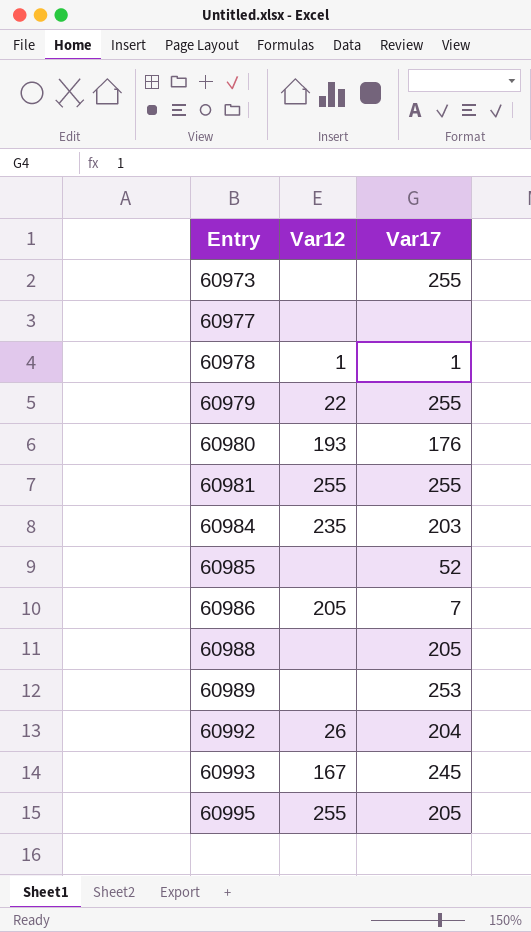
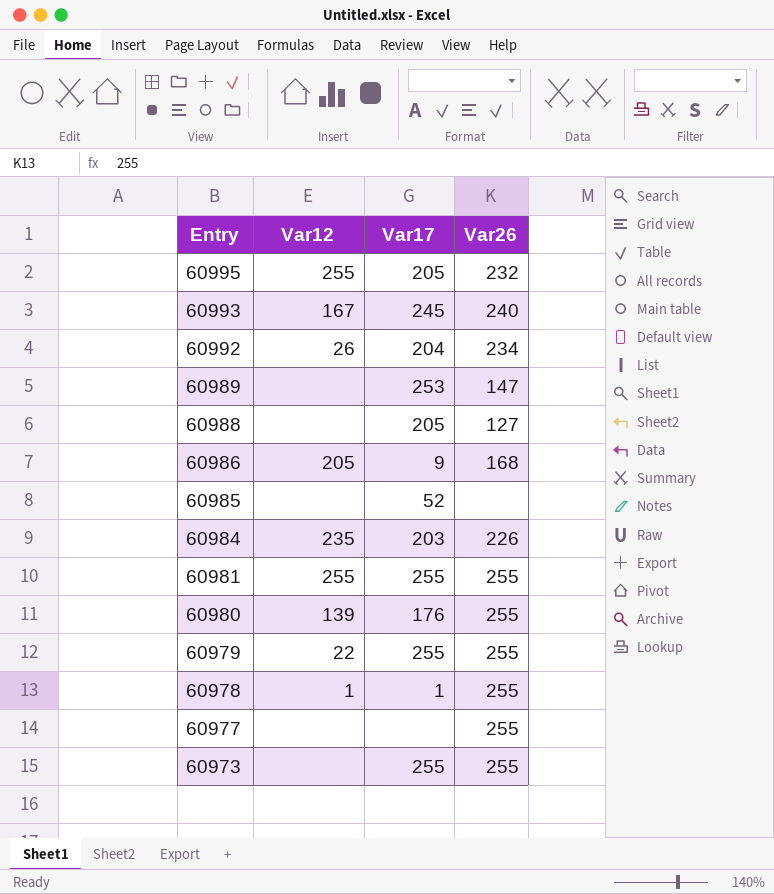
row order: Entry ascending -> Entry descending
column Var26 | position: none -> 4
60986 | Var17: 7 -> 9
60980 | Var12: 193 -> 139

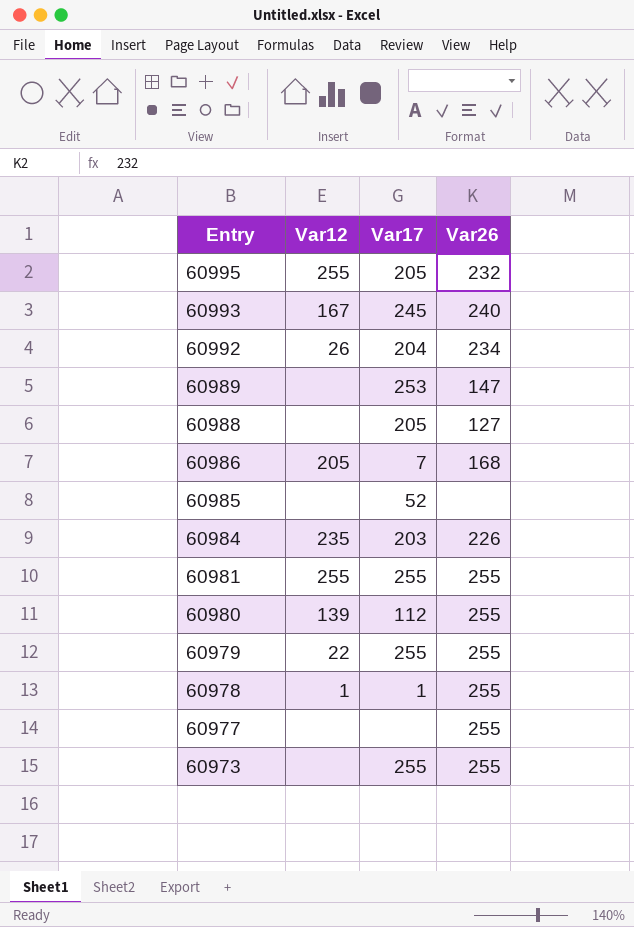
60986 | Var17: 9 -> 7
60980 | Var17: 176 -> 112

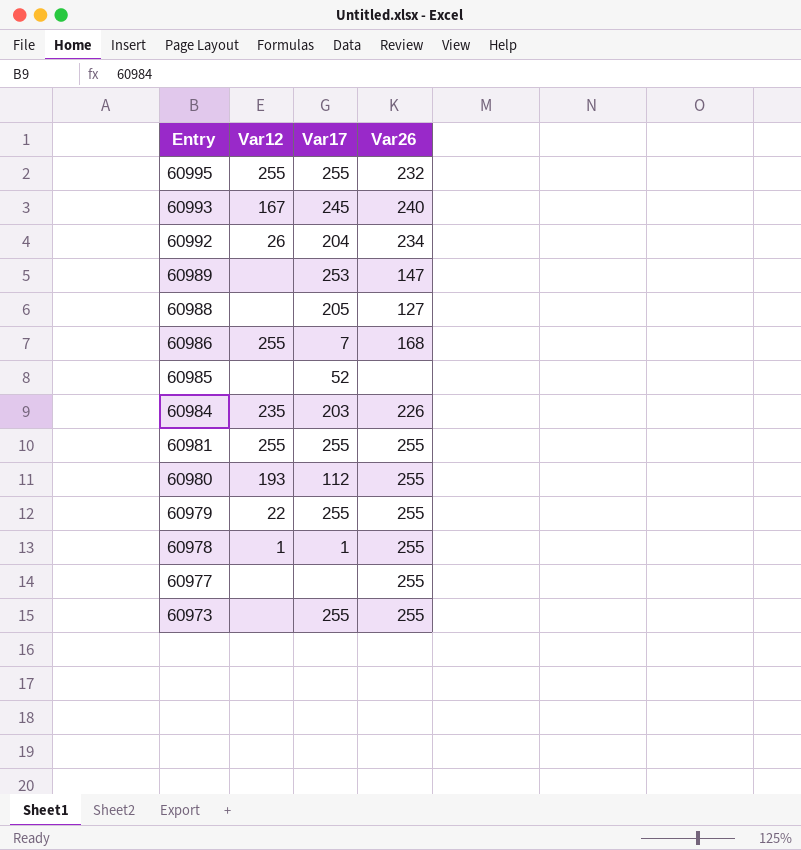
60995 | Var17: 205 -> 255
60986 | Var12: 205 -> 255
60980 | Var12: 139 -> 193

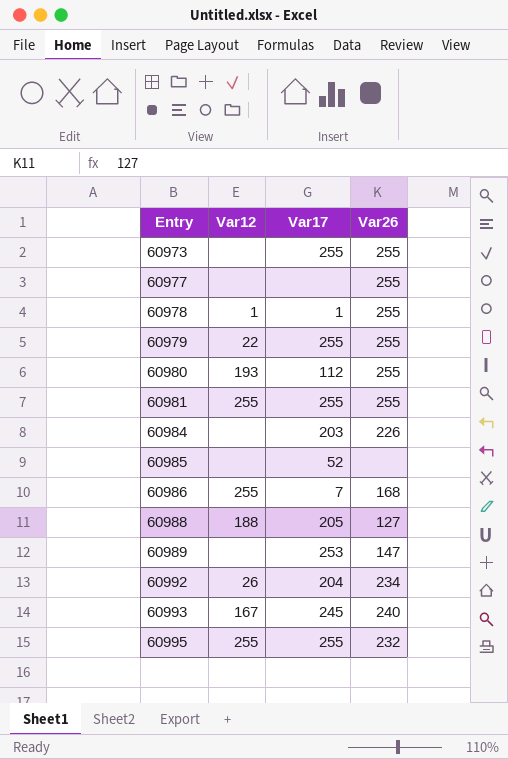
row order: Entry descending -> Entry ascending
60984 | Var12: 235 -> none
60988 | Var12: none -> 188

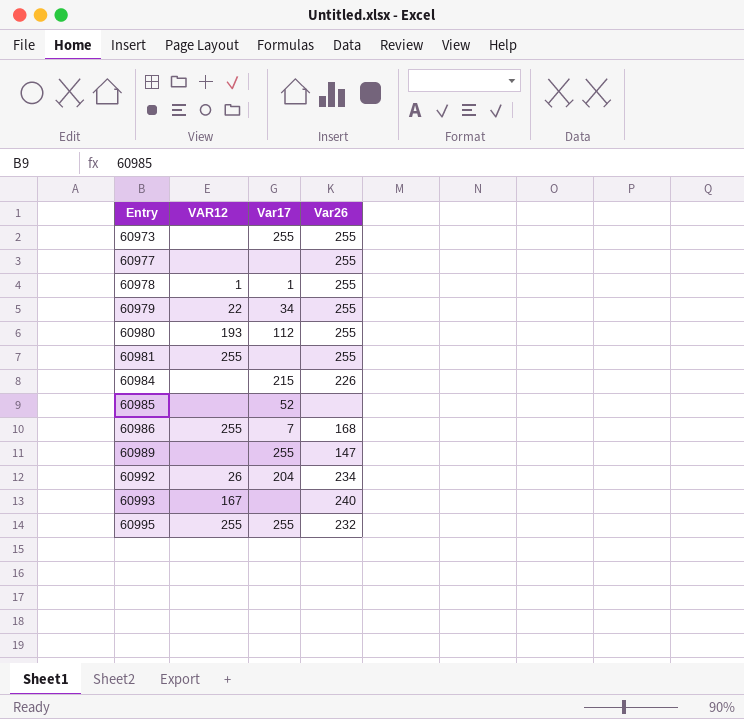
column name: Var12 -> VAR12
row 60988: 188 | 205 | 127 -> none
60979 | Var17: 255 -> 34
60981 | Var17: 255 -> none
60984 | Var17: 203 -> 215
60989 | Var17: 253 -> 255
60993 | Var17: 245 -> none

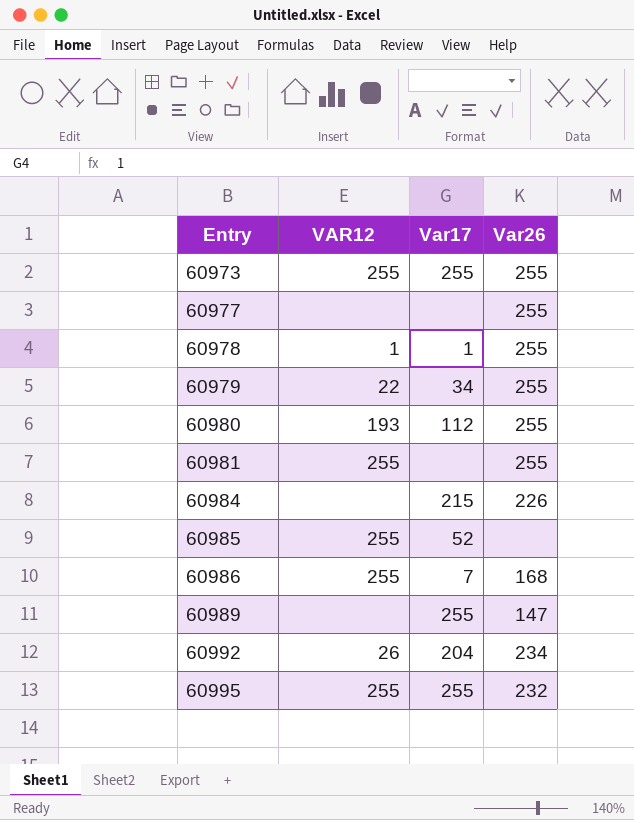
row 60993: 167 | none | 240 -> none
60973 | VAR12: none -> 255
60985 | VAR12: none -> 255

